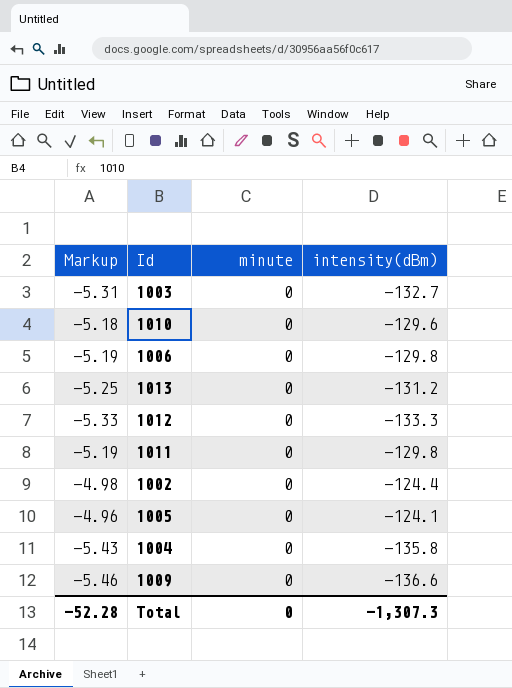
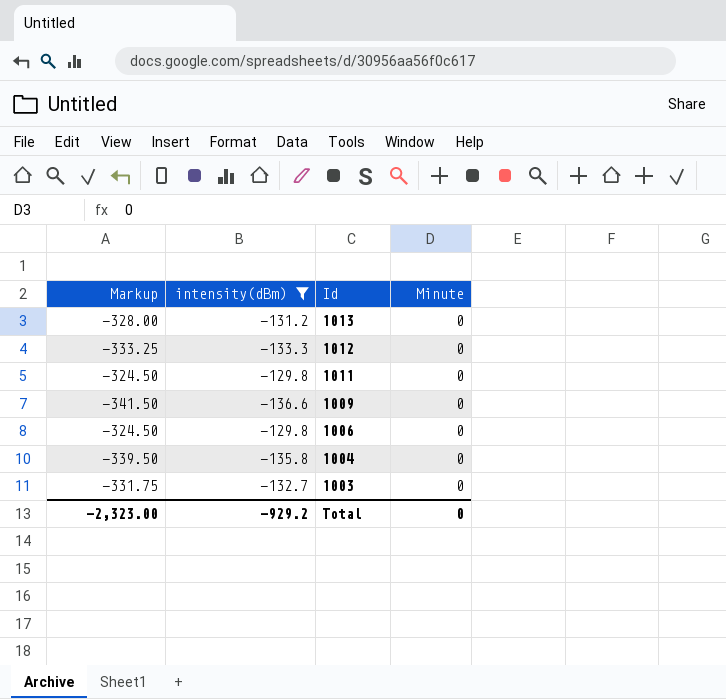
filter: none -> intensity(dBm) <= -129.8
row order: none -> Id descending
column Markup | formula: [intensity(dBm)] * 0.04 -> [intensity(dBm)] * 2.5
column intensity(dBm) | position: 4 -> 2
column name: minute -> Minute
Total | Markup: -52.28 -> -2,323.00
Total | intensity(dBm): -1,307.3 -> -929.2

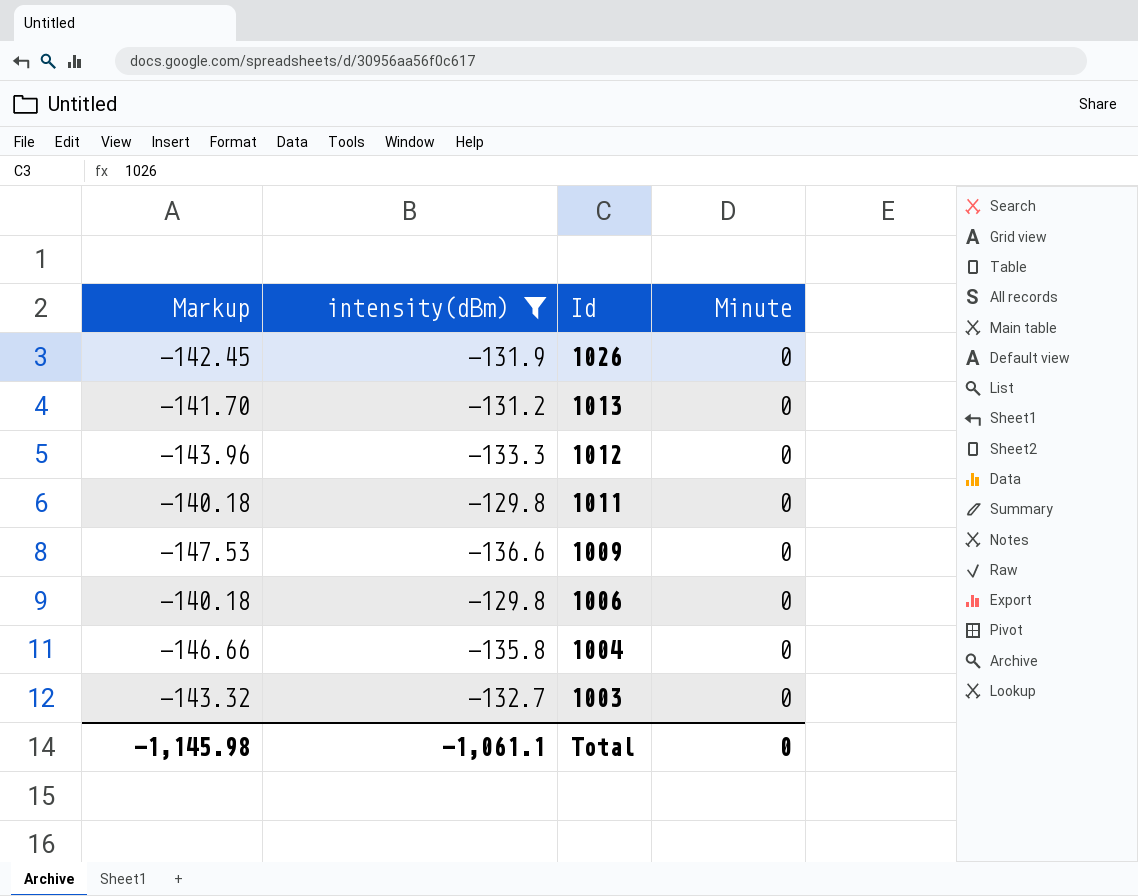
column Markup | formula: [intensity(dBm)] * 2.5 -> [intensity(dBm)] * 1.08
row 1026: none -> -142.45 | -131.9 | 0
Total | Markup: -2,323.00 -> -1,145.98
Total | intensity(dBm): -929.2 -> -1,061.1

